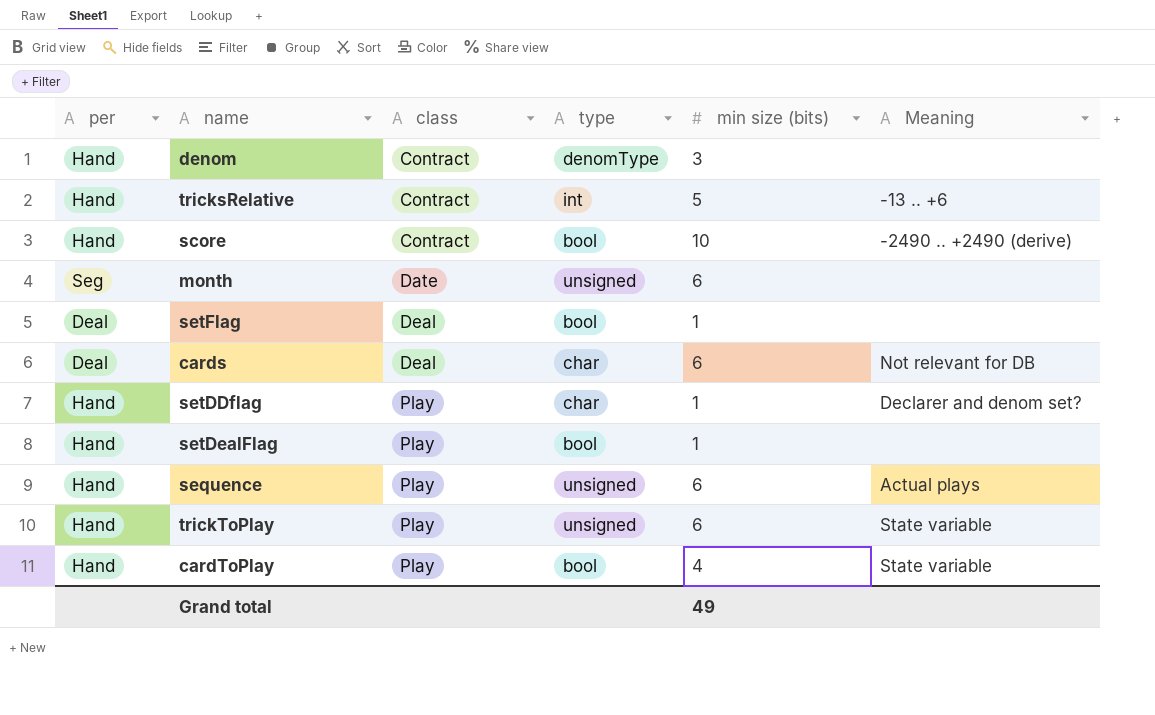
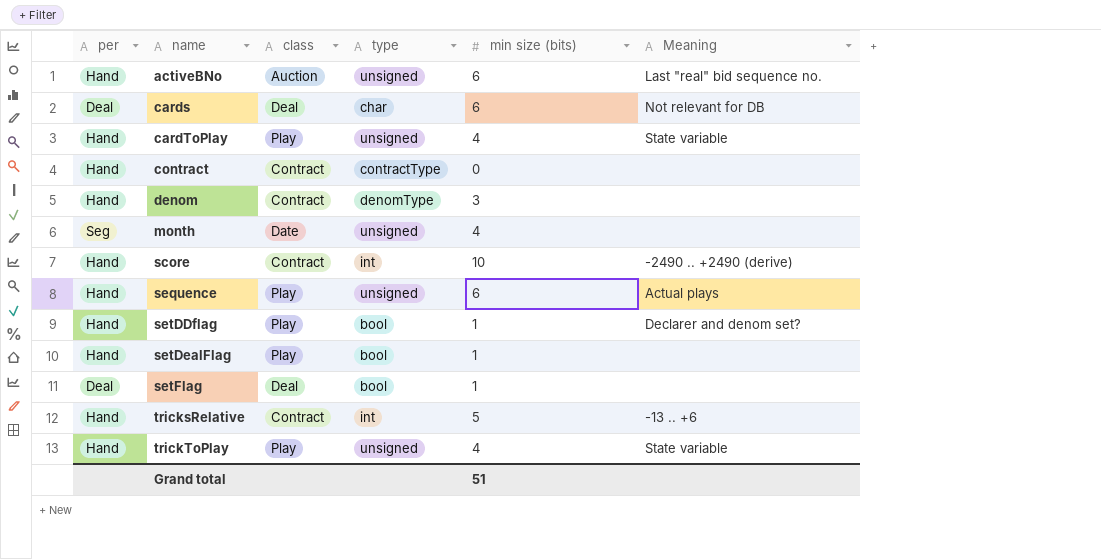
row order: class ascending -> name ascending
row activeBNo: none -> Hand | Auction | unsigned | 6 | Last "real" bid sequence no.
cardToPlay | type: bool -> unsigned
row contract: none -> Hand | Contract | contractType | 0 | none
month | min size (bits): 6 -> 4
score | type: bool -> int
setDDflag | type: char -> bool
trickToPlay | min size (bits): 6 -> 4
Grand total | min size (bits): 49 -> 51

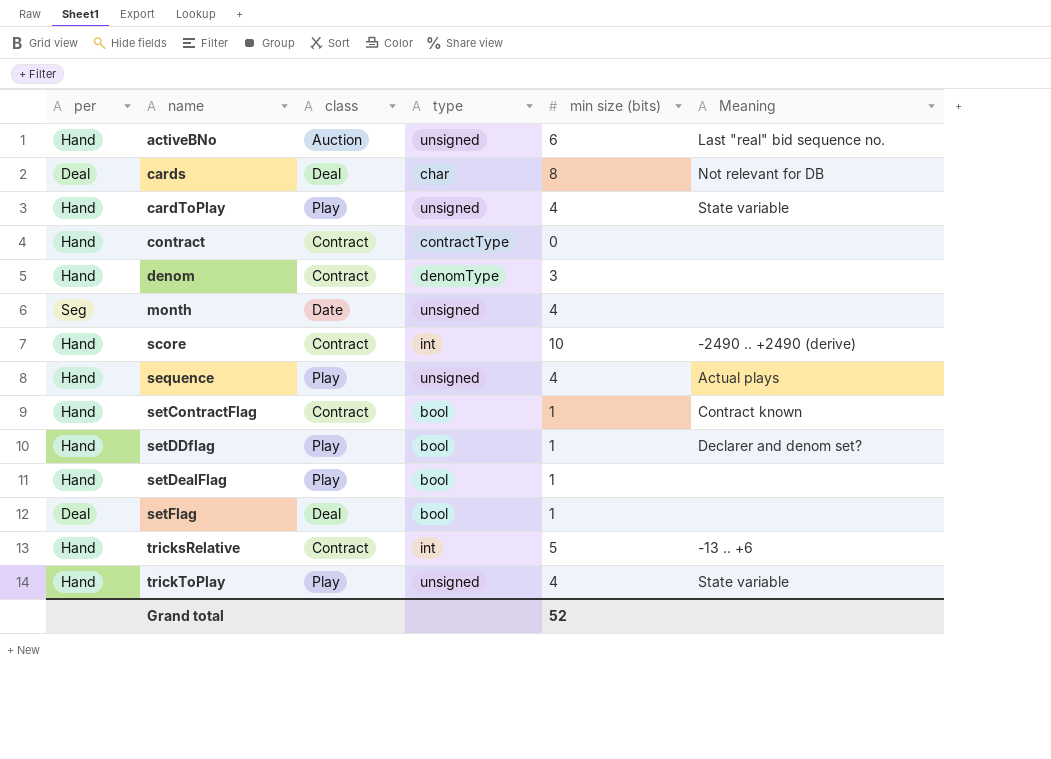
cards | min size (bits): 6 -> 8
sequence | min size (bits): 6 -> 4
row setContractFlag: none -> Hand | Contract | bool | 1 | Contract known
Grand total | min size (bits): 51 -> 52

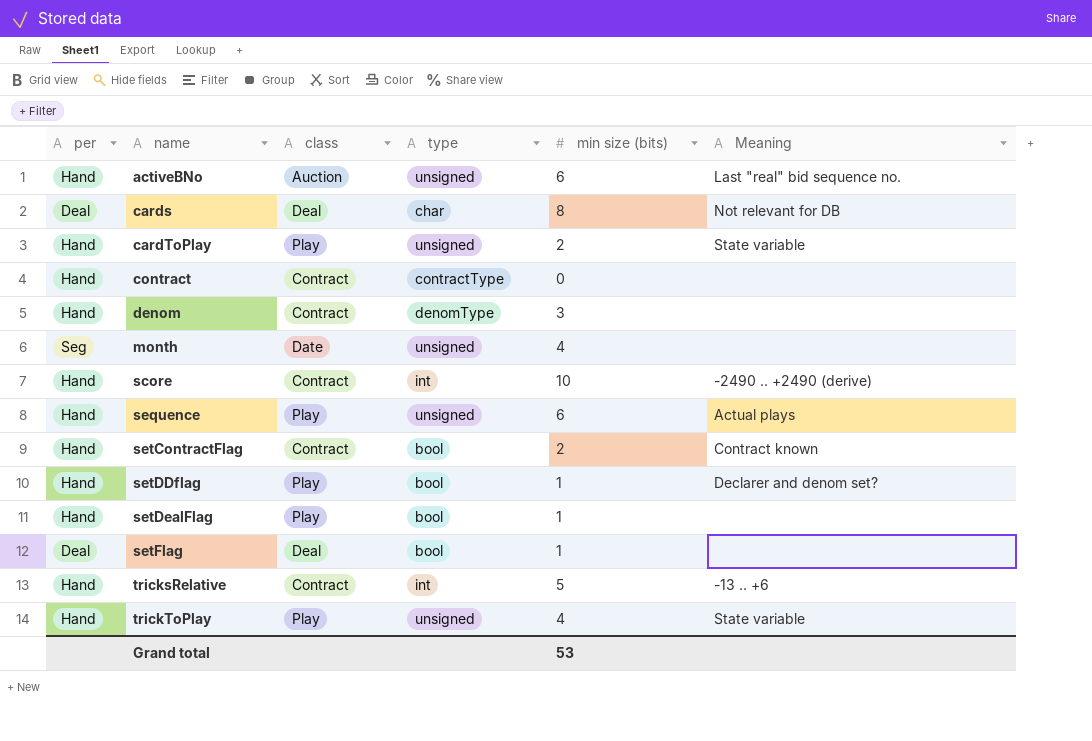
cardToPlay | min size (bits): 4 -> 2
sequence | min size (bits): 4 -> 6
setContractFlag | min size (bits): 1 -> 2
Grand total | min size (bits): 52 -> 53

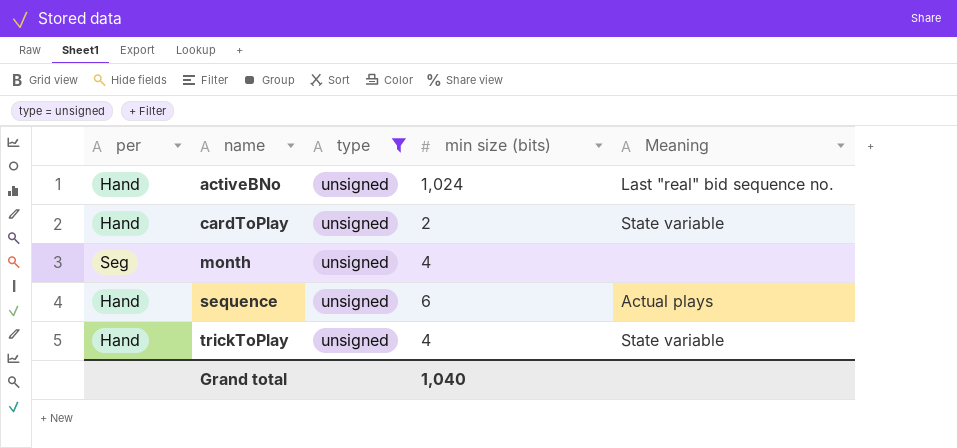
filter: none -> type = unsigned
column class | position: 3 -> none
activeBNo | min size (bits): 6 -> 1,024
Grand total | min size (bits): 53 -> 1,040

